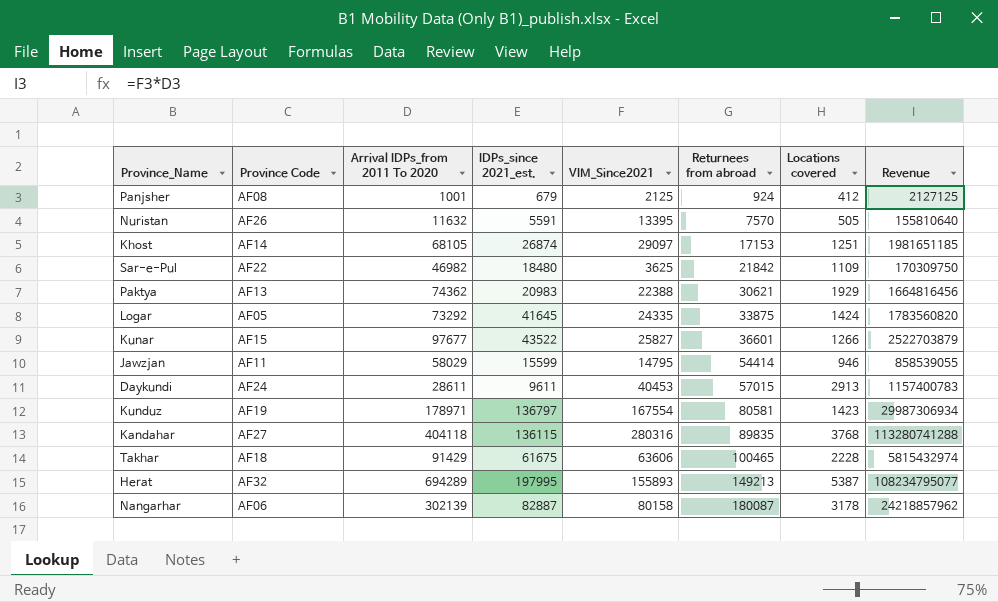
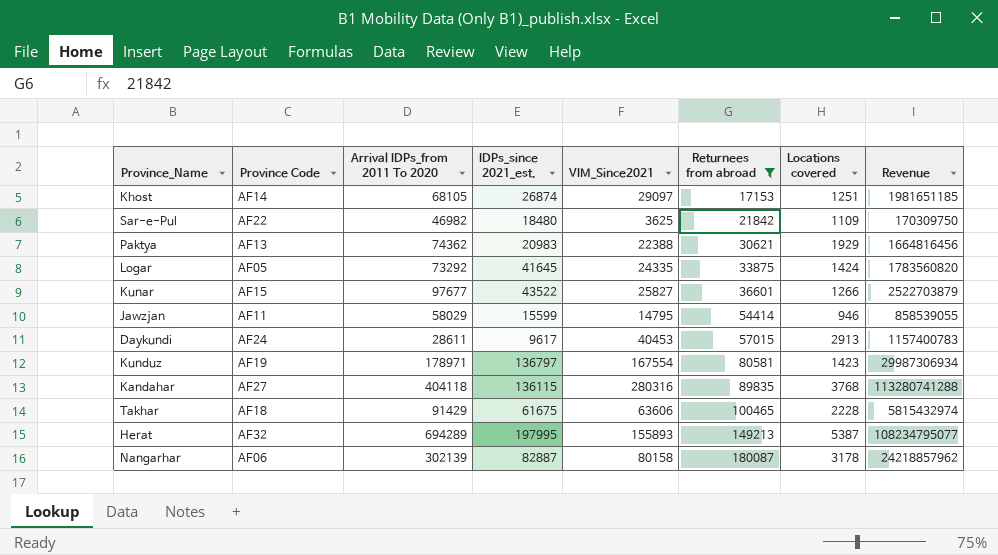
filter: none -> Returnees from abroad >= 17153
Daykundi | IDPs_since 2021_est.: 9611 -> 9617

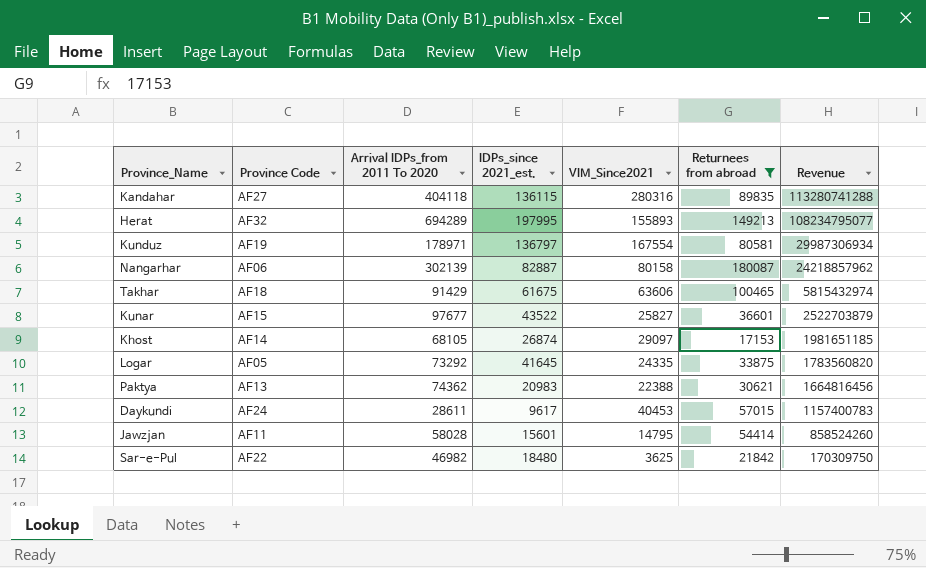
row order: Returnees from abroad ascending -> Revenue descending
column Locations covered | position: 7 -> none
Jawzjan | Arrival IDPs_from 2011 To 2020: 58029 -> 58028
Jawzjan | IDPs_since 2021_est.: 15599 -> 15601
Jawzjan | Revenue: 858539055 -> 858524260

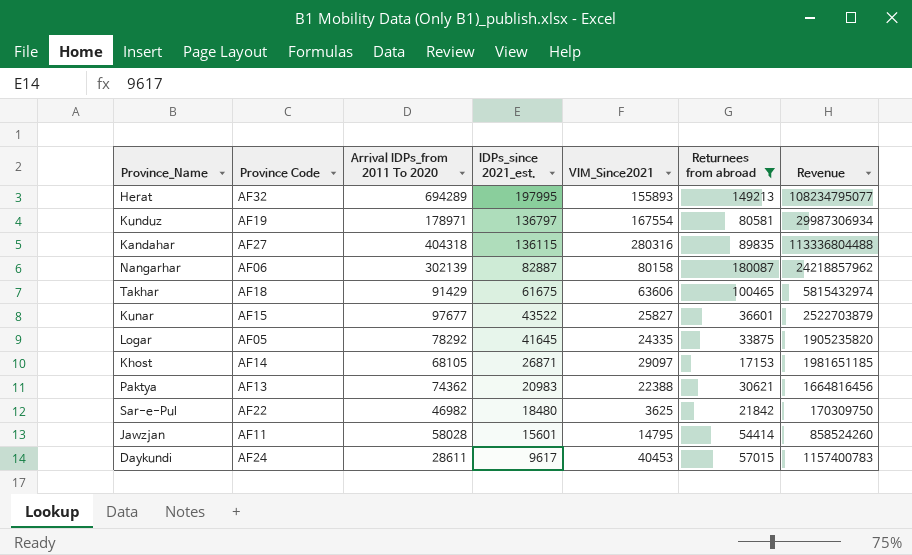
row order: Revenue descending -> IDPs_since 2021_est. descending
Kandahar | Arrival IDPs_from 2011 To 2020: 404118 -> 404318
Kandahar | Revenue: 113280741288 -> 113336804488
Logar | Arrival IDPs_from 2011 To 2020: 73292 -> 78292
Logar | Revenue: 1783560820 -> 1905235820
Khost | IDPs_since 2021_est.: 26874 -> 26871

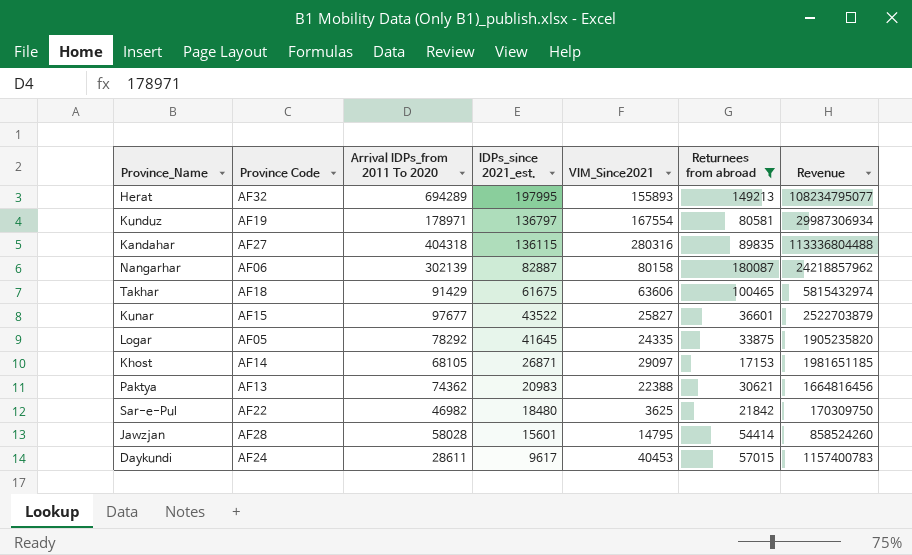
Jawzjan | Province Code: AF11 -> AF28

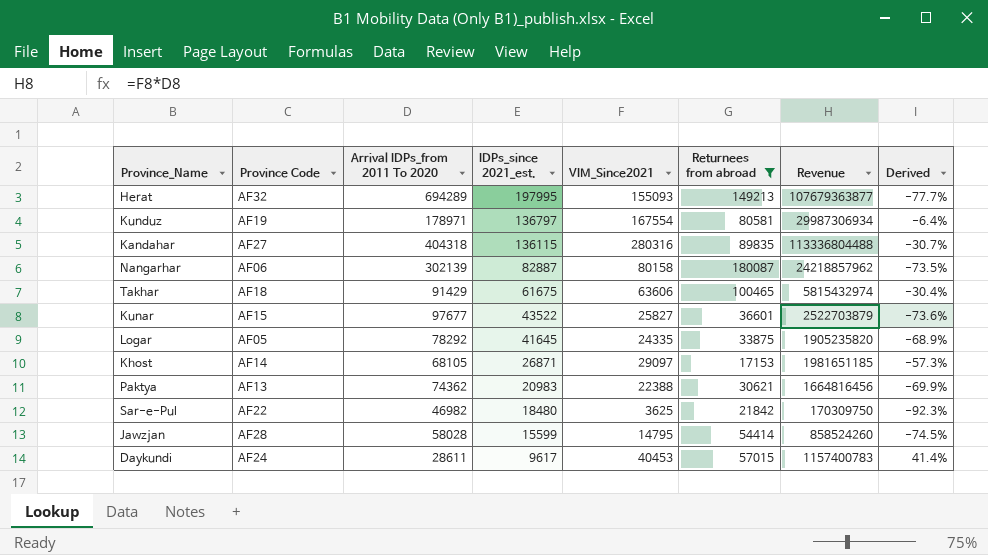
column Derived | formula: none -> ([VIM_Since2021] - [Arrival IDPs_from 2011 To 2020]) / [Arrival IDPs_from 2011 To 2020]
Herat | VIM_Since2021: 155893 -> 155093
Herat | Revenue: 108234795077 -> 107679363877
Jawzjan | IDPs_since 2021_est.: 15601 -> 15599

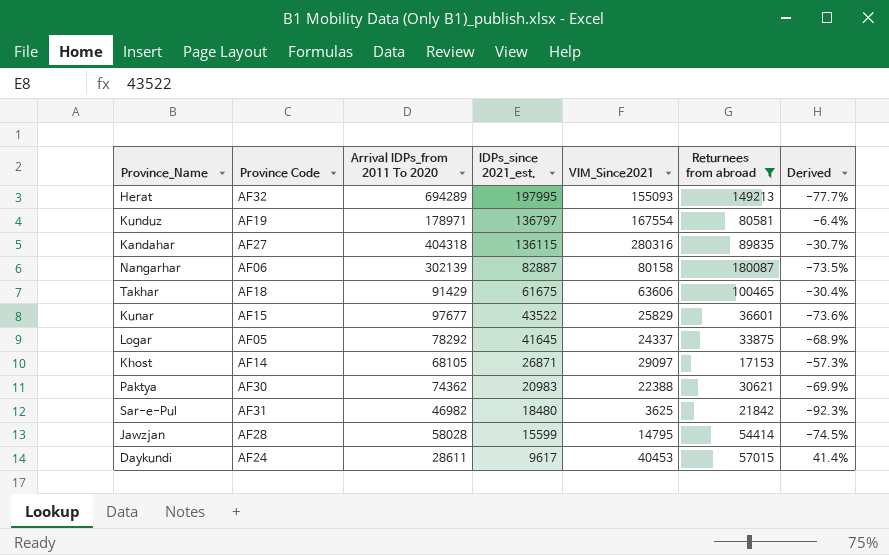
column Revenue | formula: [Arrival IDPs_from 2011 To 2020] * [VIM_Since2021] -> none
Kunar | VIM_Since2021: 25827 -> 25829
Logar | VIM_Since2021: 24335 -> 24337
Paktya | Province Code: AF13 -> AF30
Sar-e-Pul | Province Code: AF22 -> AF31

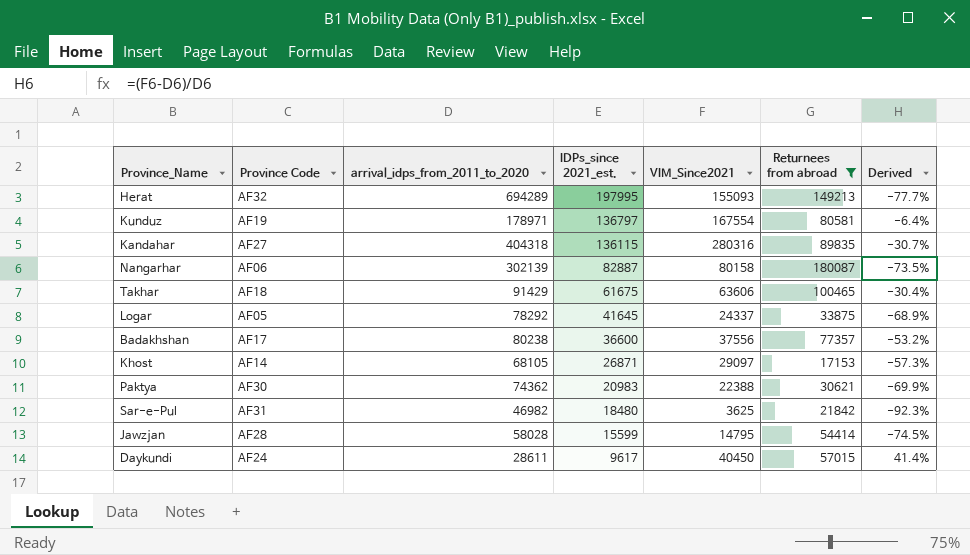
column name: Arrival IDPs_from 2011 To 2020 -> arrival_idps_from_2011_to_2020
row Kunar: AF15 | 97677 | 43522 | 25829 | 36601 | -73.6% -> none
row Badakhshan: none -> AF17 | 80238 | 36600 | 37556 | 77357 | -53.2%
Daykundi | VIM_Since2021: 40453 -> 40450

